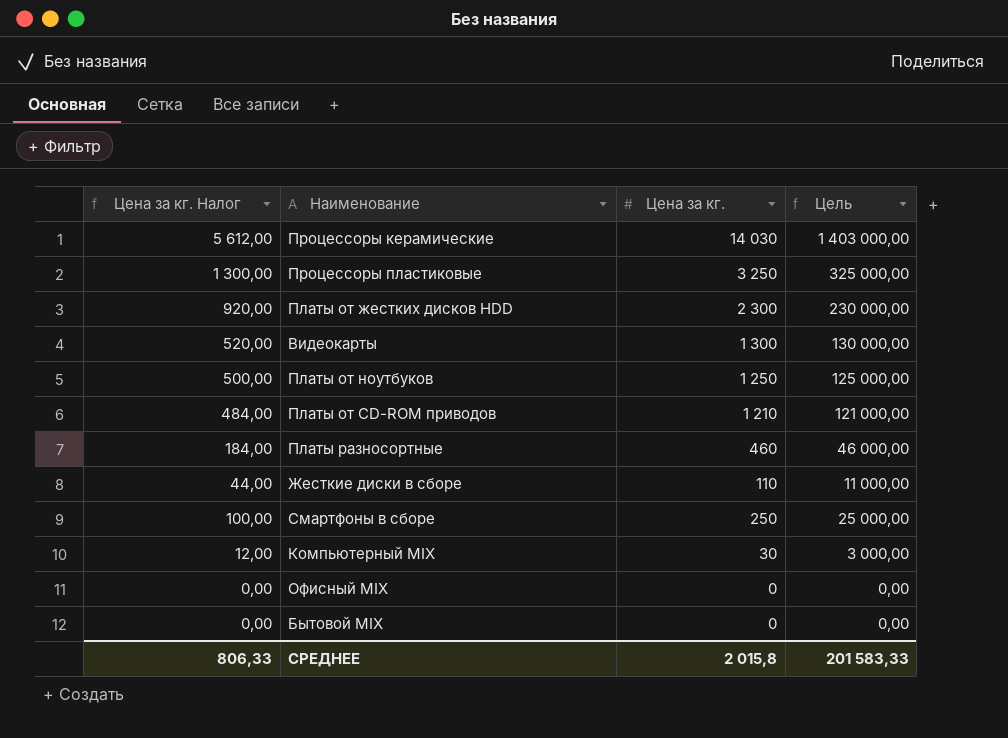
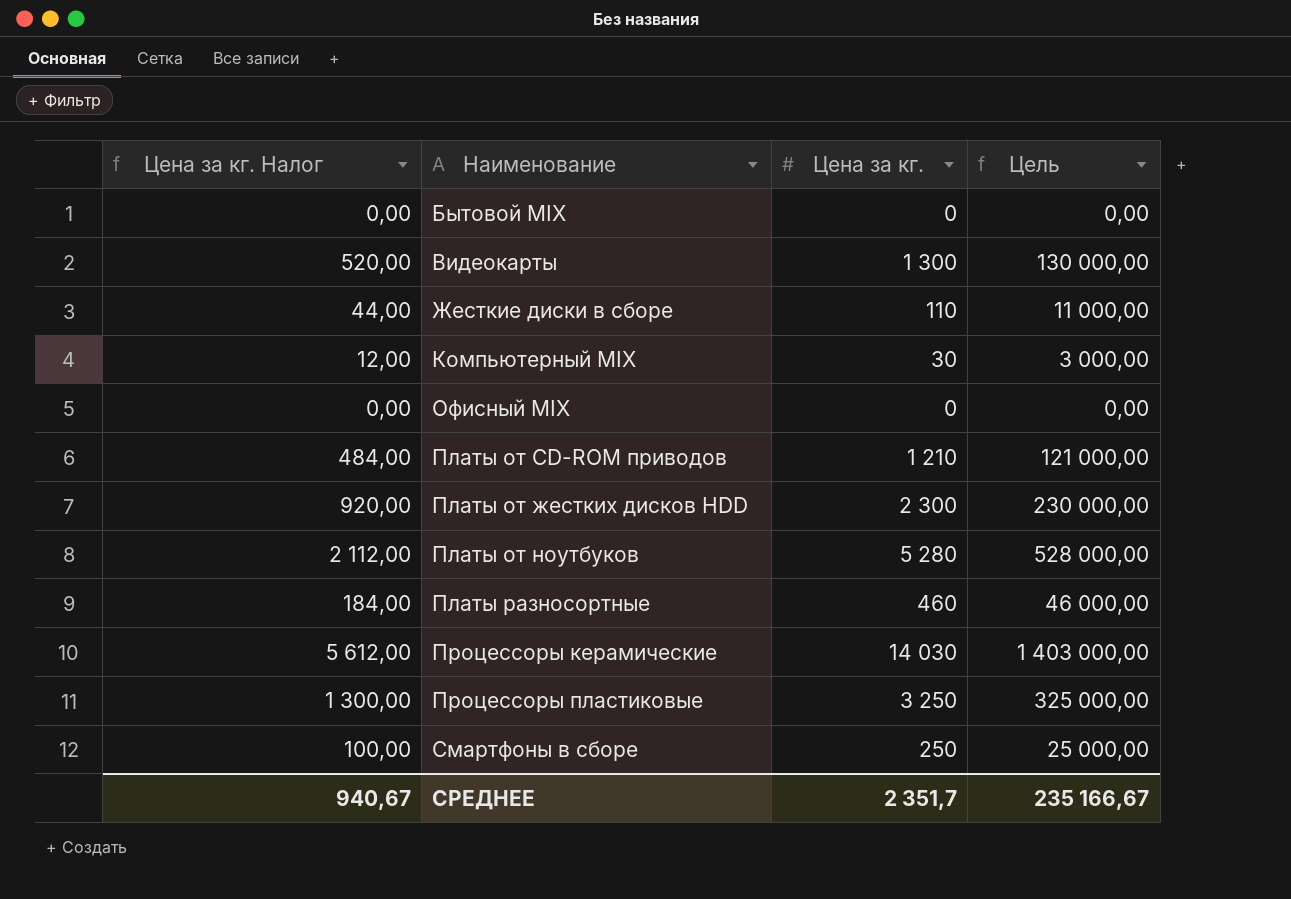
row order: none -> Наименование ascending
Платы от ноутбуков | Цена за кг. Налог: 500,00 -> 2 112,00
Платы от ноутбуков | Цена за кг.: 1 250 -> 5 280
Платы от ноутбуков | Цель: 125 000,00 -> 528 000,00
СРЕДНЕЕ | Цена за кг. Налог: 806,33 -> 940,67
СРЕДНЕЕ | Цена за кг.: 2 015,8 -> 2 351,7
СРЕДНЕЕ | Цель: 201 583,33 -> 235 166,67

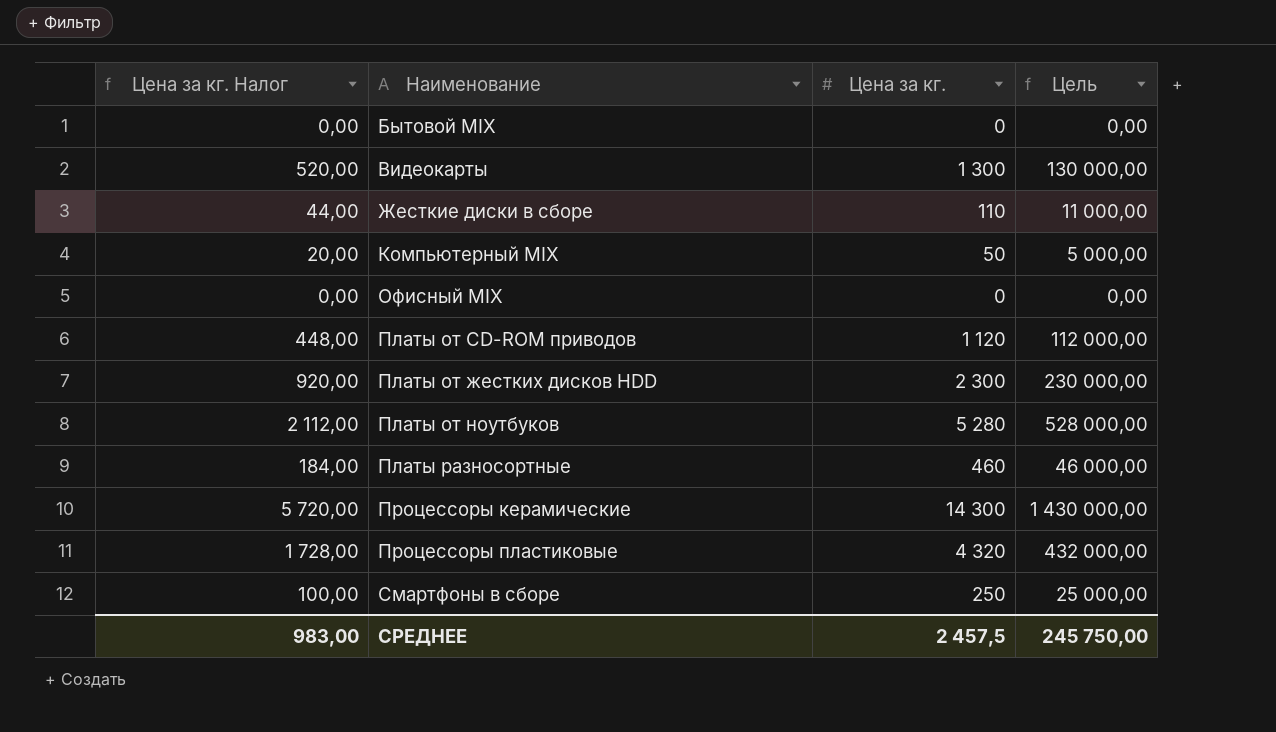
Компьютерный MIX | Цена за кг. Налог: 12,00 -> 20,00
Компьютерный MIX | Цена за кг.: 30 -> 50
Компьютерный MIX | Цель: 3 000,00 -> 5 000,00
Платы от CD-ROM приводов | Цена за кг. Налог: 484,00 -> 448,00
Платы от CD-ROM приводов | Цена за кг.: 1 210 -> 1 120
Платы от CD-ROM приводов | Цель: 121 000,00 -> 112 000,00
Процессоры керамические | Цена за кг. Налог: 5 612,00 -> 5 720,00
Процессоры керамические | Цена за кг.: 14 030 -> 14 300
Процессоры керамические | Цель: 1 403 000,00 -> 1 430 000,00
Процессоры пластиковые | Цена за кг. Налог: 1 300,00 -> 1 728,00
Процессоры пластиковые | Цена за кг.: 3 250 -> 4 320
Процессоры пластиковые | Цель: 325 000,00 -> 432 000,00
СРЕДНЕЕ | Цена за кг. Налог: 940,67 -> 983,00
СРЕДНЕЕ | Цена за кг.: 2 351,7 -> 2 457,5
СРЕДНЕЕ | Цель: 235 166,67 -> 245 750,00

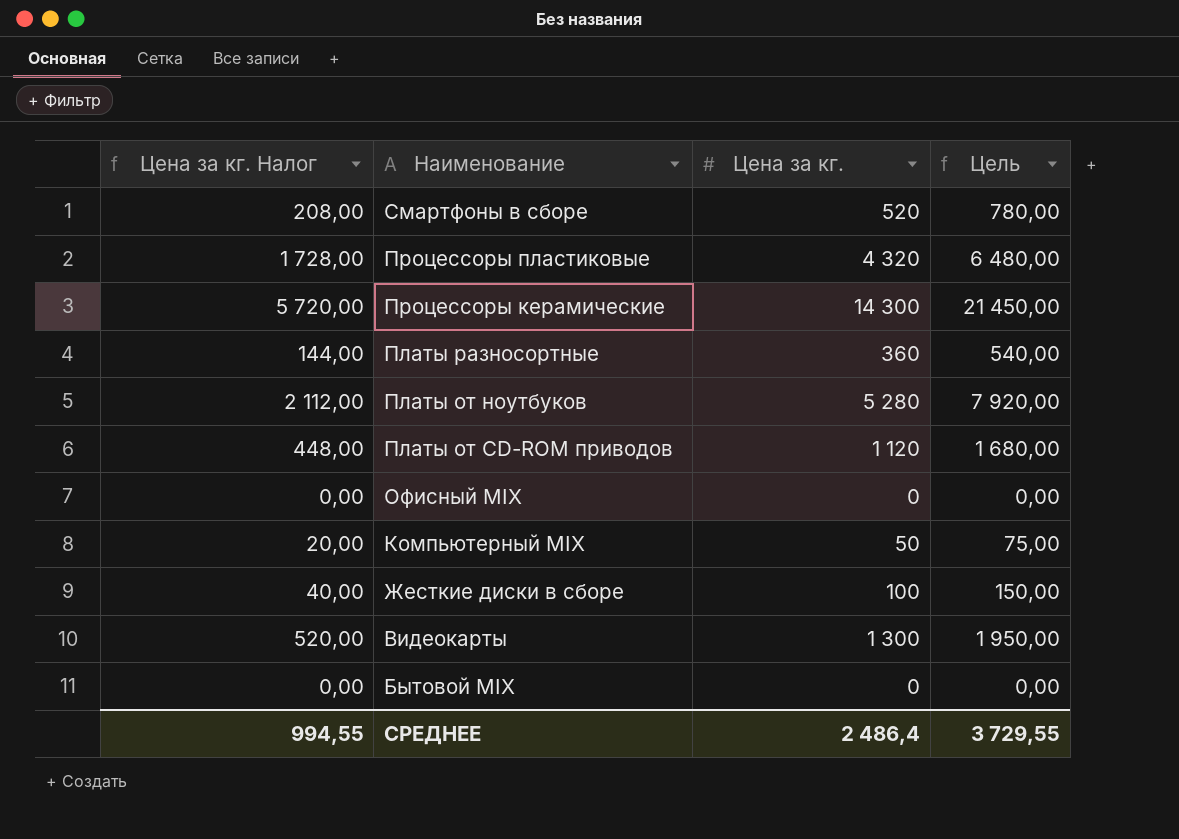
row order: Наименование ascending -> Наименование descending
column Цель | formula: [Цена за кг.] * 100 -> [Цена за кг.] * 1,5
row Платы от жестких дисков HDD: 920,00 | 2 300 | 230 000,00 -> none
Смартфоны в сборе | Цена за кг. Налог: 100,00 -> 208,00
Смартфоны в сборе | Цена за кг.: 250 -> 520
Платы разносортные | Цена за кг. Налог: 184,00 -> 144,00
Платы разносортные | Цена за кг.: 460 -> 360
Жесткие диски в сборе | Цена за кг. Налог: 44,00 -> 40,00
Жесткие диски в сборе | Цена за кг.: 110 -> 100
СРЕДНЕЕ | Цена за кг. Налог: 983,00 -> 994,55
СРЕДНЕЕ | Цена за кг.: 2 457,5 -> 2 486,4
СРЕДНЕЕ | Цель: 245 750,00 -> 3 729,55

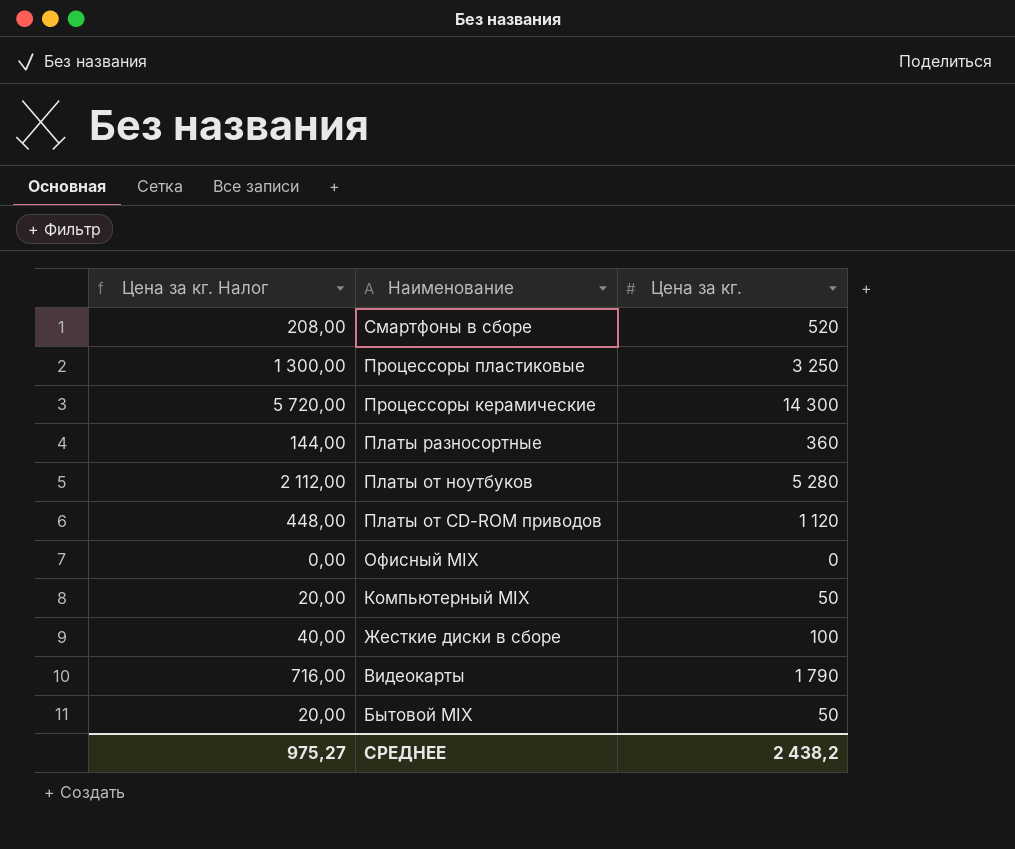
column Цель | formula: [Цена за кг.] * 1,5 -> none
Процессоры пластиковые | Цена за кг. Налог: 1 728,00 -> 1 300,00
Процессоры пластиковые | Цена за кг.: 4 320 -> 3 250
Видеокарты | Цена за кг. Налог: 520,00 -> 716,00
Видеокарты | Цена за кг.: 1 300 -> 1 790
Бытовой MIX | Цена за кг. Налог: 0,00 -> 20,00
Бытовой MIX | Цена за кг.: 0 -> 50
СРЕДНЕЕ | Цена за кг. Налог: 994,55 -> 975,27
СРЕДНЕЕ | Цена за кг.: 2 486,4 -> 2 438,2

